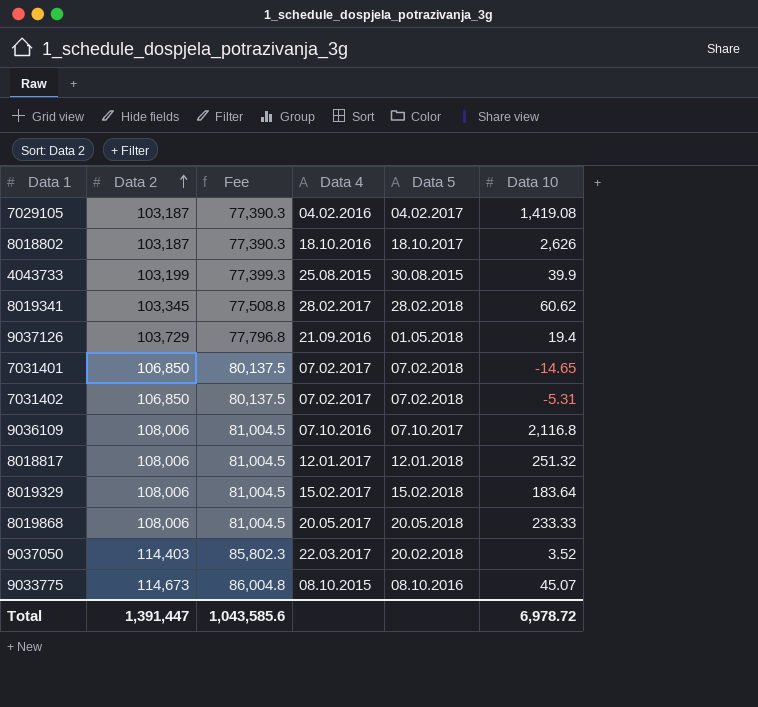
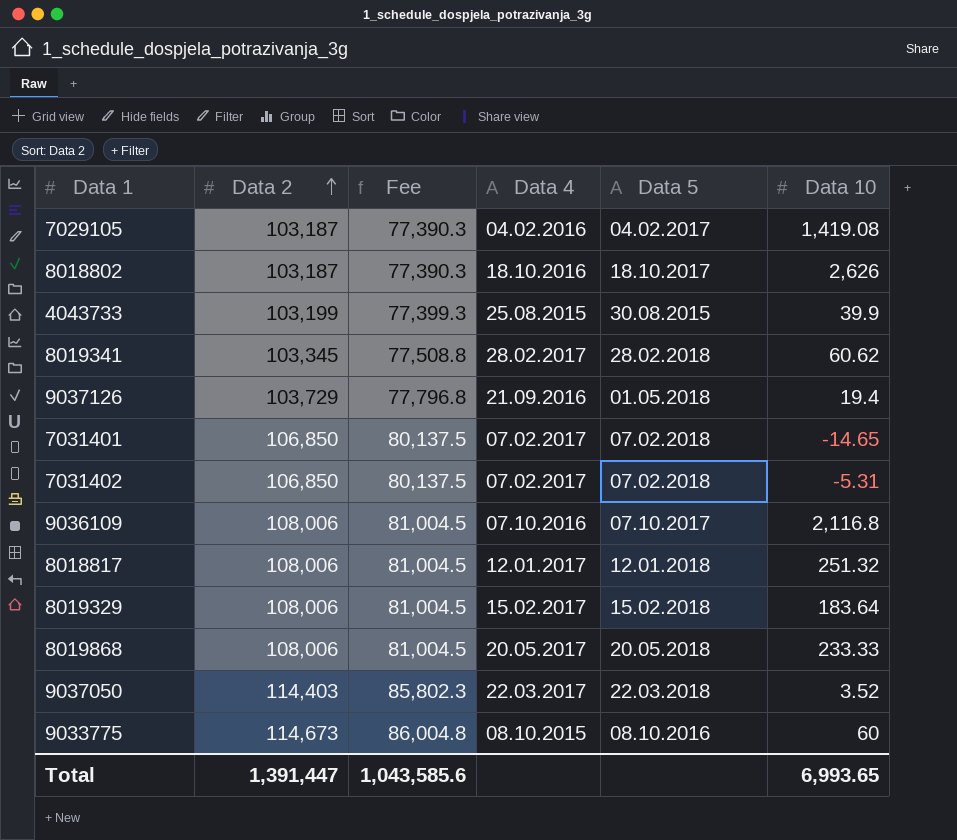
9037050 | Data 5: 20.02.2018 -> 22.03.2018
9033775 | Data 10: 45.07 -> 60
Total | Data 10: 6,978.72 -> 6,993.65

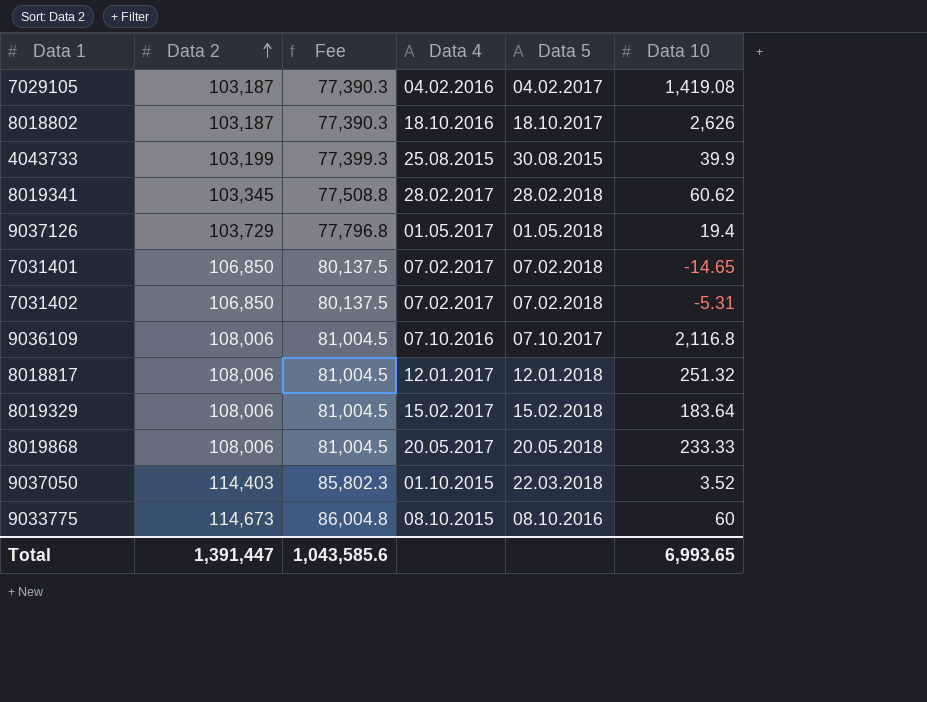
9037126 | Data 4: 21.09.2016 -> 01.05.2017
9037050 | Data 4: 22.03.2017 -> 01.10.2015

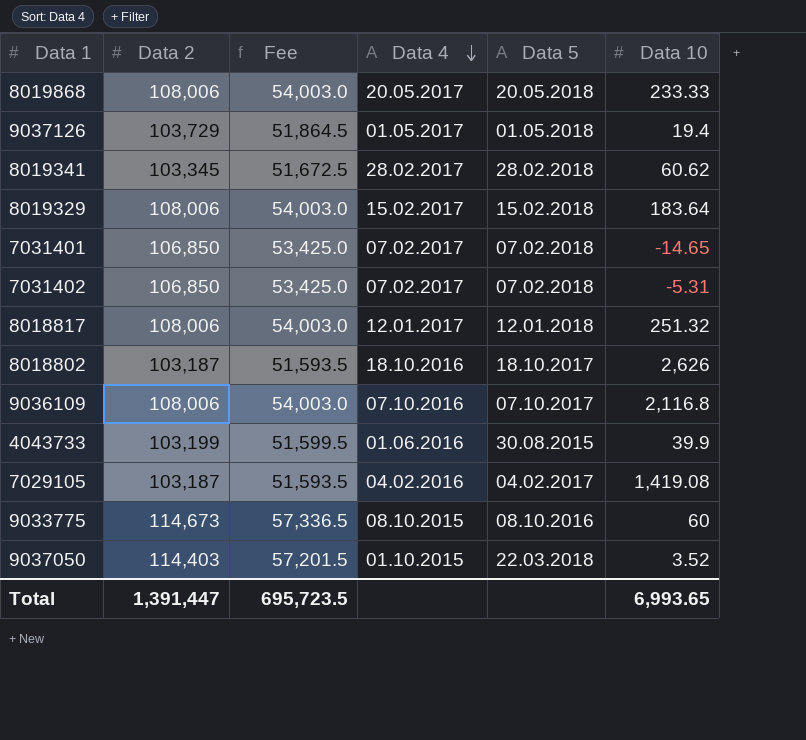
row order: Data 2 ascending -> Data 4 descending
column Fee | formula: [Data 2] * 0.75 -> [Data 2] * 0.5
4043733 | Data 4: 25.08.2015 -> 01.06.2016
Total | Fee: 1,043,585.6 -> 695,723.5

